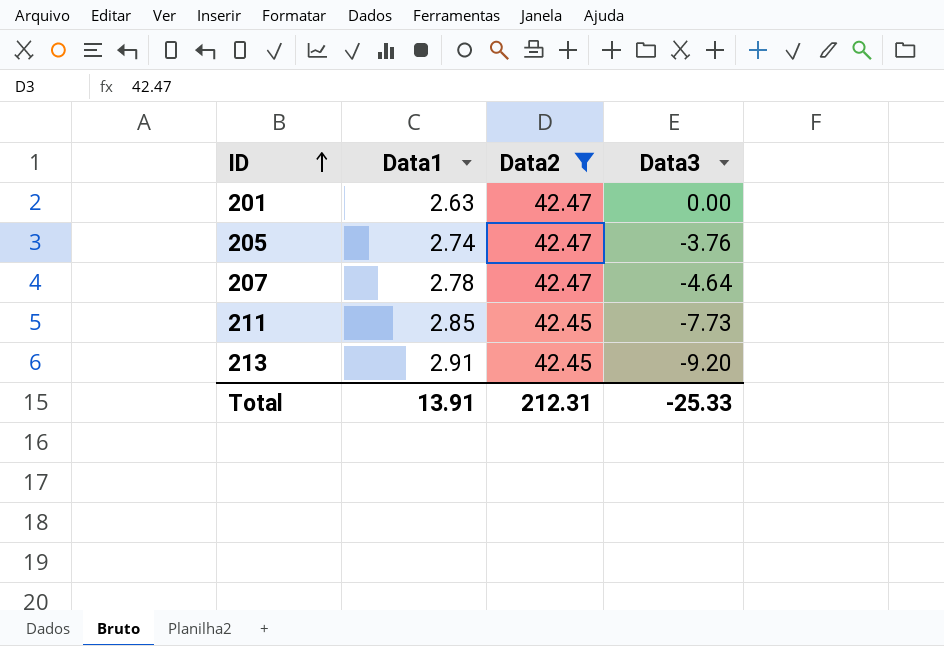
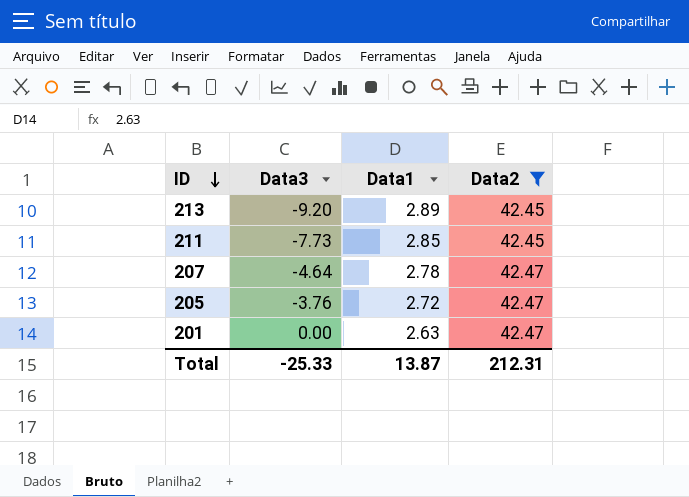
row order: ID ascending -> ID descending
column Data3 | position: 4 -> 2
213 | Data1: 2.91 -> 2.89
205 | Data1: 2.74 -> 2.72
Total | Data1: 13.91 -> 13.87

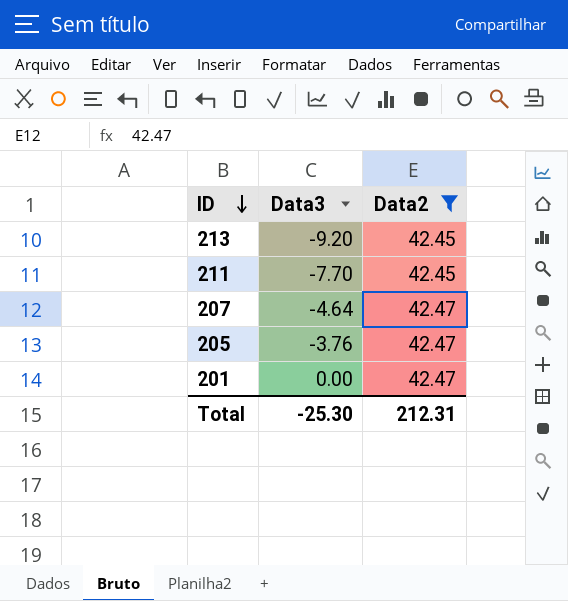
column Data1 | position: 3 -> none
211 | Data3: -7.73 -> -7.70
Total | Data3: -25.33 -> -25.30

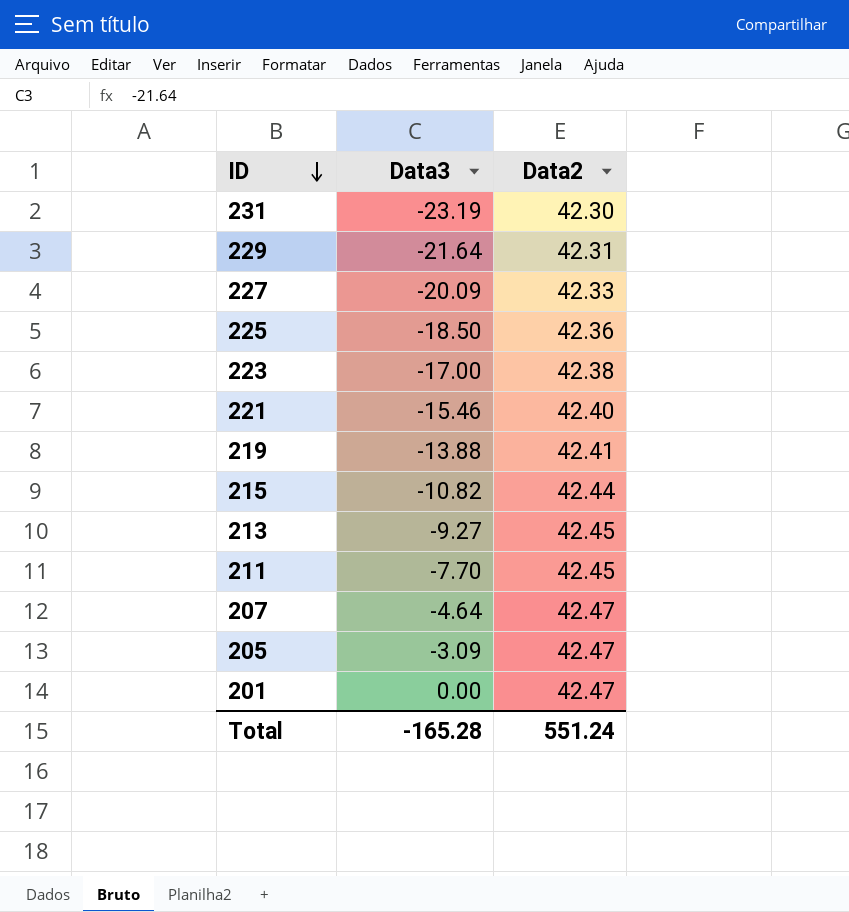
filter: Data2 >= 42.45 -> none
213 | Data3: -9.20 -> -9.27
205 | Data3: -3.76 -> -3.09
Total | Data3: -25.30 -> -165.28
Total | Data2: 212.31 -> 551.24

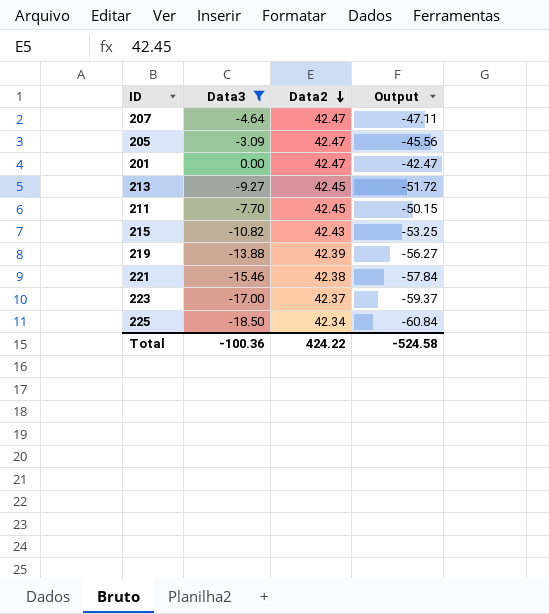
filter: none -> Data3 >= -18.50
row order: ID descending -> Data2 descending
column Output | formula: none -> [Data3] - [Data2]
215 | Data2: 42.44 -> 42.43
219 | Data2: 42.41 -> 42.39
221 | Data2: 42.40 -> 42.38
223 | Data2: 42.38 -> 42.37
225 | Data2: 42.36 -> 42.34
Total | Data3: -165.28 -> -100.36
Total | Data2: 551.24 -> 424.22

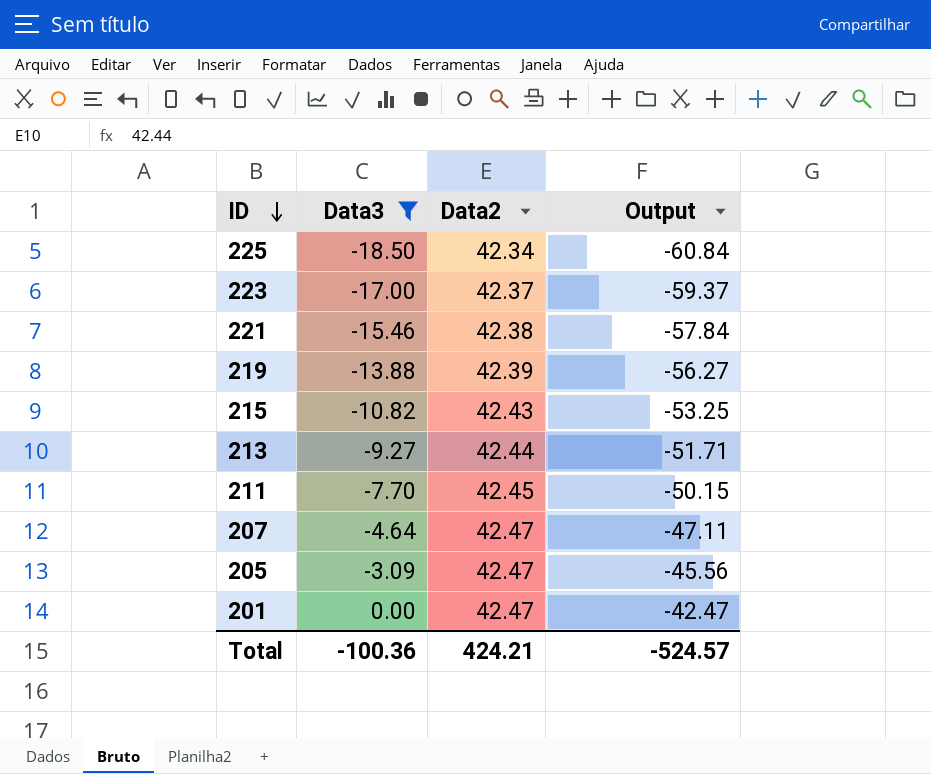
row order: Data2 descending -> ID descending
213 | Data2: 42.45 -> 42.44
213 | Output: -51.72 -> -51.71
Total | Data2: 424.22 -> 424.21
Total | Output: -524.58 -> -524.57

